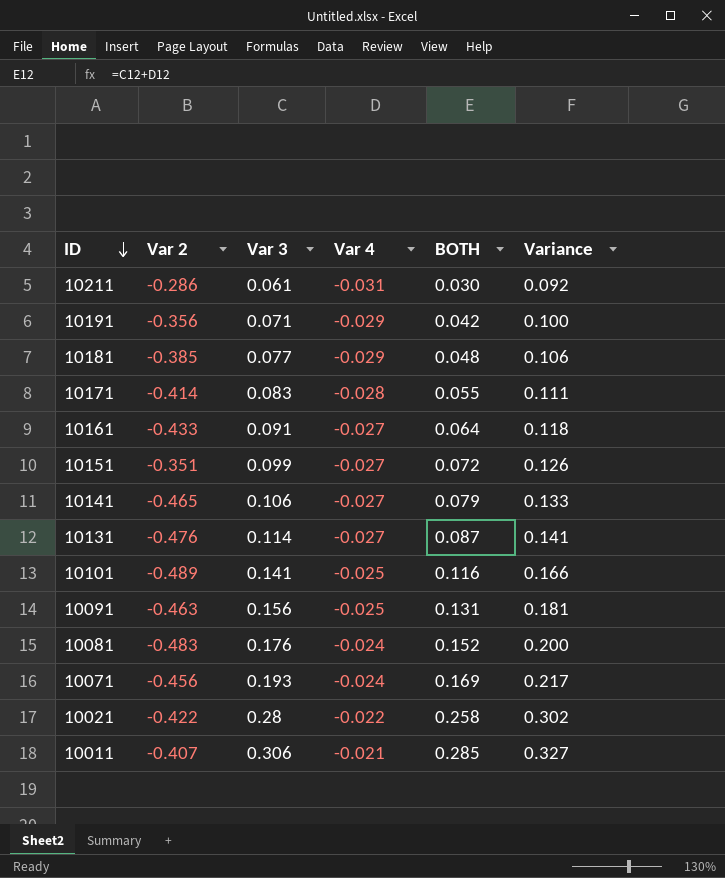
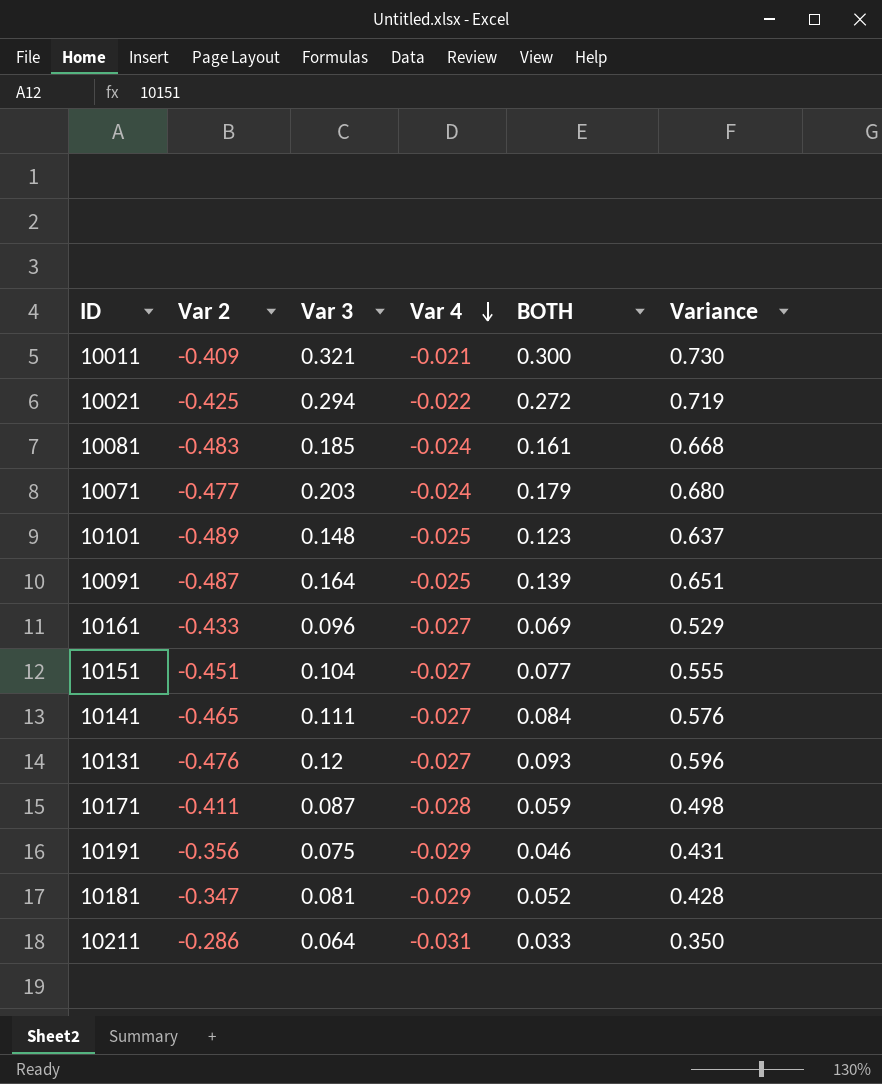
row order: ID descending -> Var 4 descending
column Variance | formula: [Var 3] - [Var 4] -> [Var 3] - [Var 2]
10011 | Var 2: -0.407 -> -0.409
10011 | Var 3: 0.306 -> 0.321
10011 | BOTH: 0.285 -> 0.300
10021 | Var 2: -0.422 -> -0.425
10021 | Var 3: 0.28 -> 0.294
10021 | BOTH: 0.258 -> 0.272
10081 | Var 3: 0.176 -> 0.185
10081 | BOTH: 0.152 -> 0.161
10071 | Var 2: -0.456 -> -0.477
10071 | Var 3: 0.193 -> 0.203
10071 | BOTH: 0.169 -> 0.179
10101 | Var 3: 0.141 -> 0.148
10101 | BOTH: 0.116 -> 0.123
10091 | Var 2: -0.463 -> -0.487
10091 | Var 3: 0.156 -> 0.164
10091 | BOTH: 0.131 -> 0.139
10161 | Var 3: 0.091 -> 0.096
10161 | BOTH: 0.064 -> 0.069
10151 | Var 2: -0.351 -> -0.451
10151 | Var 3: 0.099 -> 0.104
10151 | BOTH: 0.072 -> 0.077
10141 | Var 3: 0.106 -> 0.111
10141 | BOTH: 0.079 -> 0.084
10131 | Var 3: 0.114 -> 0.12
10131 | BOTH: 0.087 -> 0.093
10171 | Var 2: -0.414 -> -0.411
10171 | Var 3: 0.083 -> 0.087
10171 | BOTH: 0.055 -> 0.059
10191 | Var 3: 0.071 -> 0.075
10191 | BOTH: 0.042 -> 0.046
10181 | Var 2: -0.385 -> -0.347
10181 | Var 3: 0.077 -> 0.081
10181 | BOTH: 0.048 -> 0.052
10211 | Var 3: 0.061 -> 0.064
10211 | BOTH: 0.030 -> 0.033

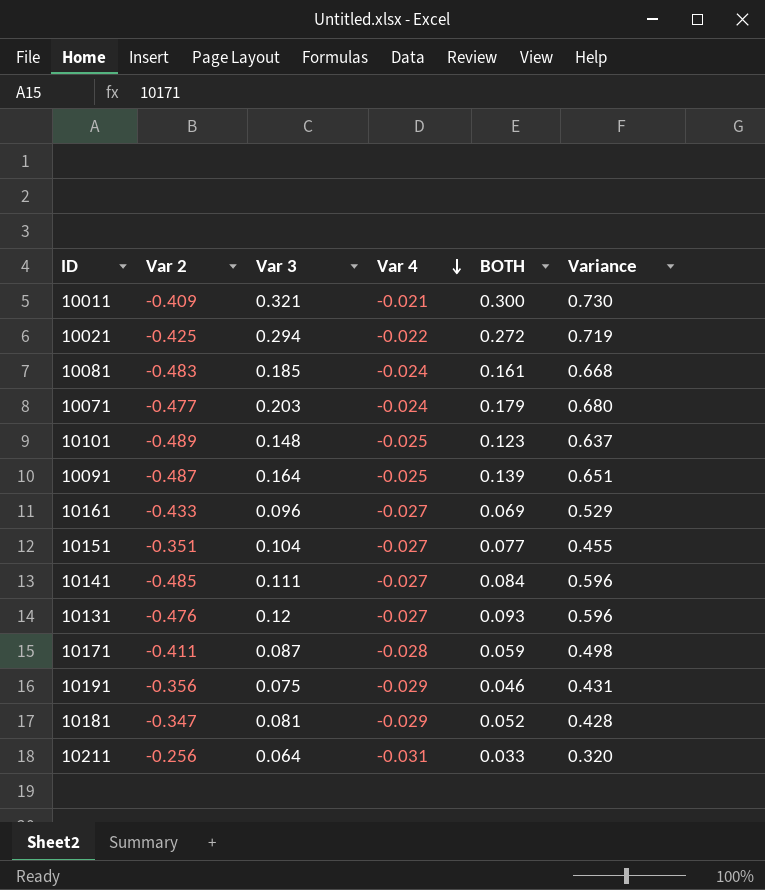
10151 | Var 2: -0.451 -> -0.351
10151 | Variance: 0.555 -> 0.455
10141 | Var 2: -0.465 -> -0.485
10141 | Variance: 0.576 -> 0.596
10211 | Var 2: -0.286 -> -0.256
10211 | Variance: 0.350 -> 0.320

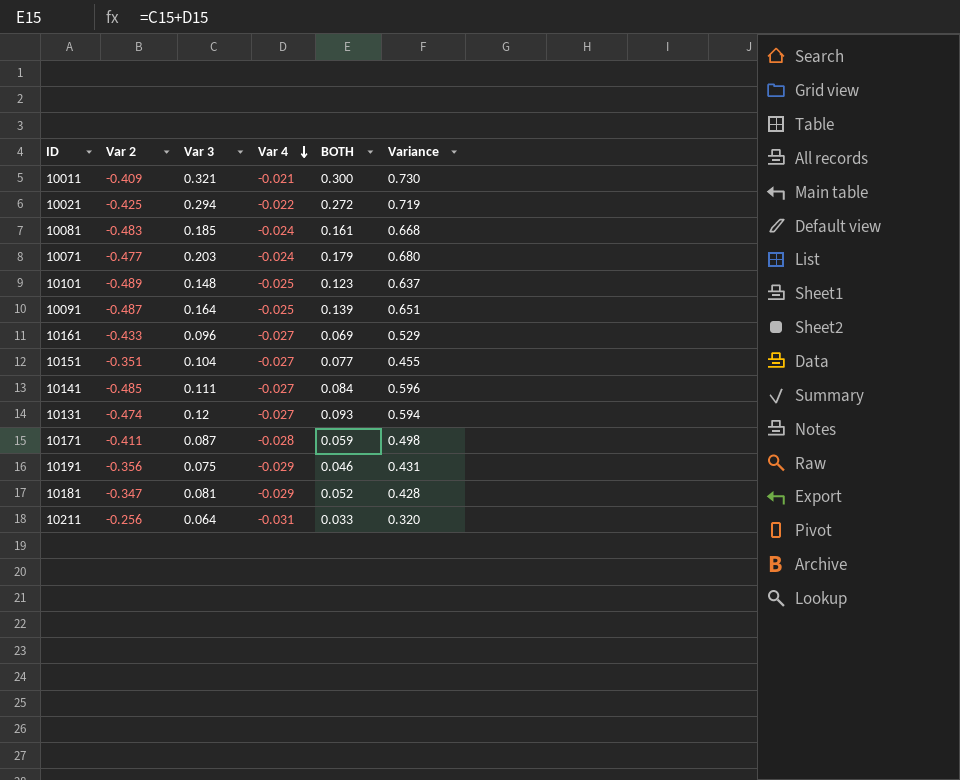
10131 | Var 2: -0.476 -> -0.474
10131 | Variance: 0.596 -> 0.594

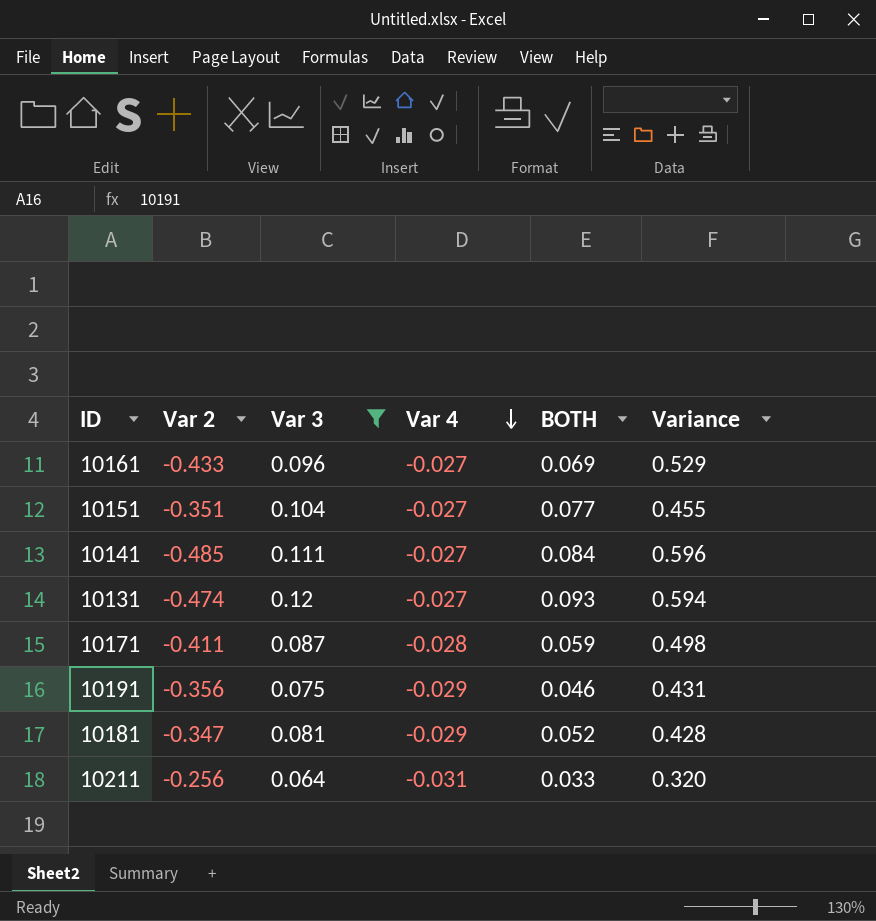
filter: none -> Var 3 <= 0.12

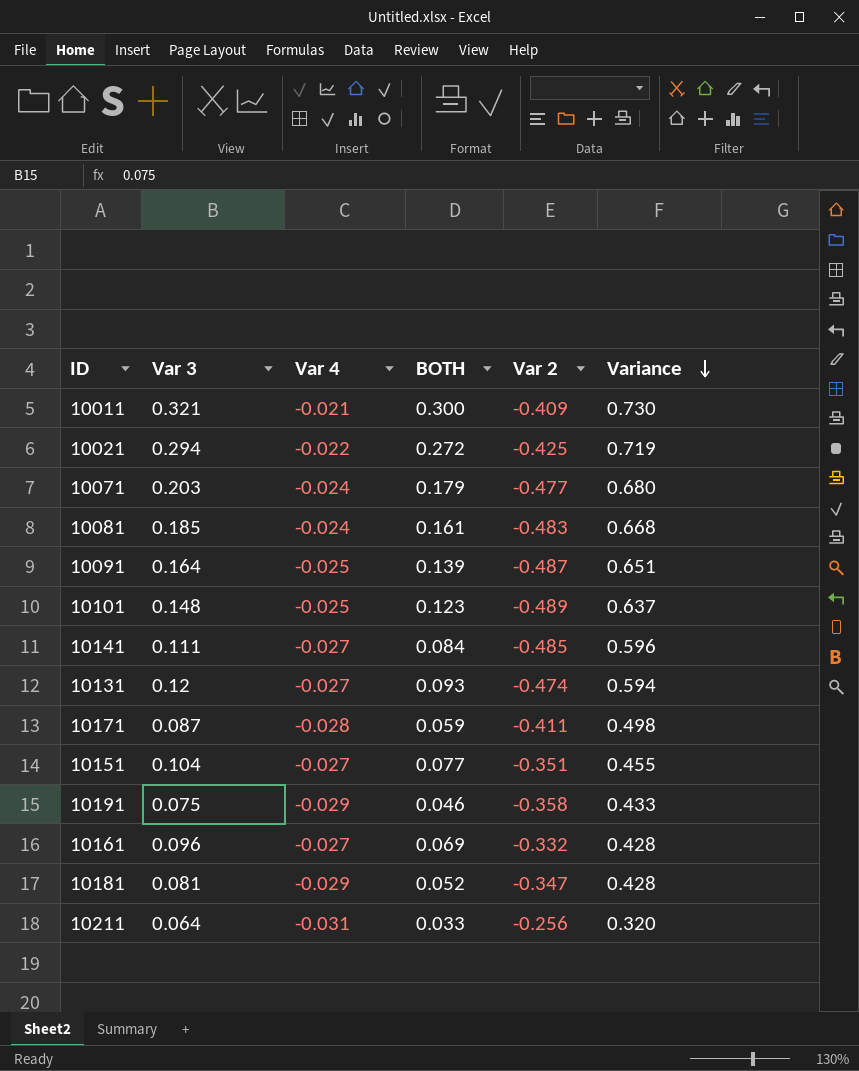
filter: Var 3 <= 0.12 -> none
row order: Var 4 descending -> Variance descending
column Var 2 | position: 2 -> 5
10191 | Var 2: -0.356 -> -0.358
10191 | Variance: 0.431 -> 0.433
10161 | Var 2: -0.433 -> -0.332
10161 | Variance: 0.529 -> 0.428

